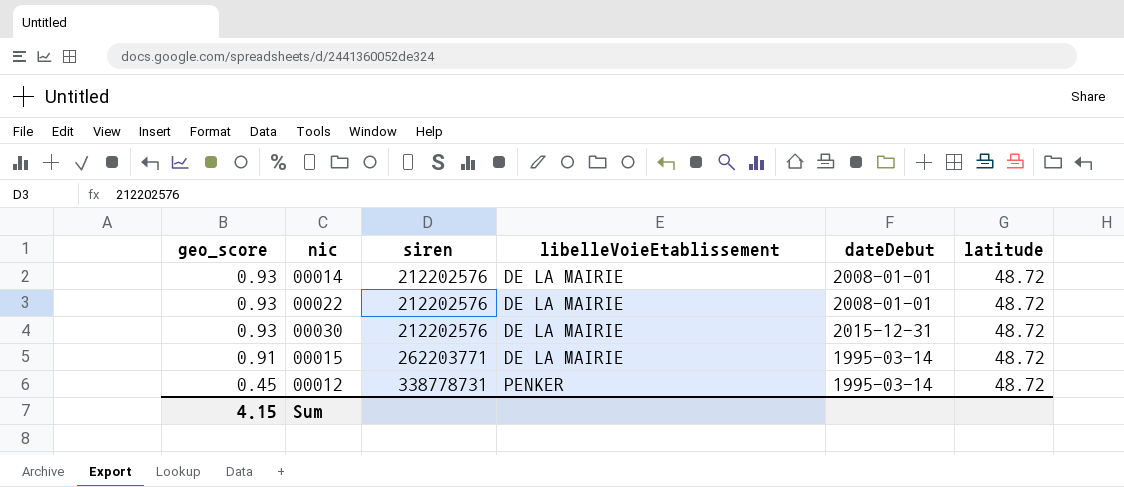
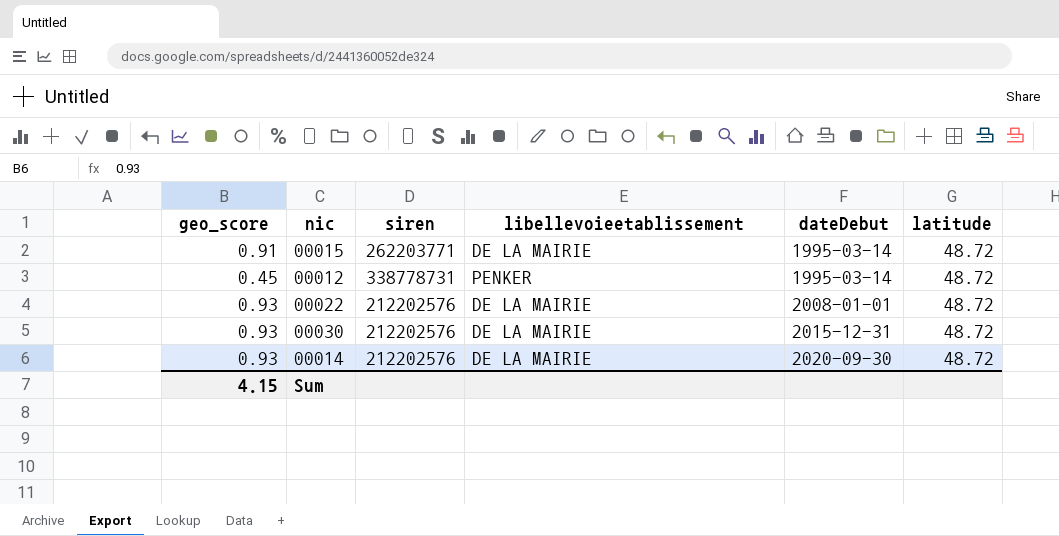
row order: geo_score descending -> dateDebut ascending
column name: libelleVoieEtablissement -> libellevoieetablissement
00014 | dateDebut: 2008-01-01 -> 2020-09-30

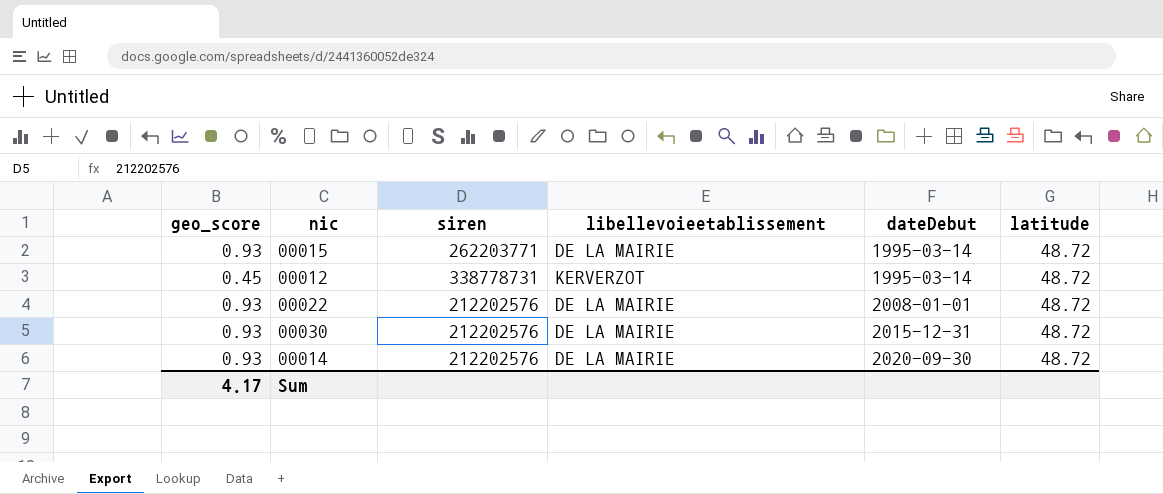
00015 | geo_score: 0.91 -> 0.93
00012 | libellevoieetablissement: PENKER -> KERVERZOT
Sum | geo_score: 4.15 -> 4.17

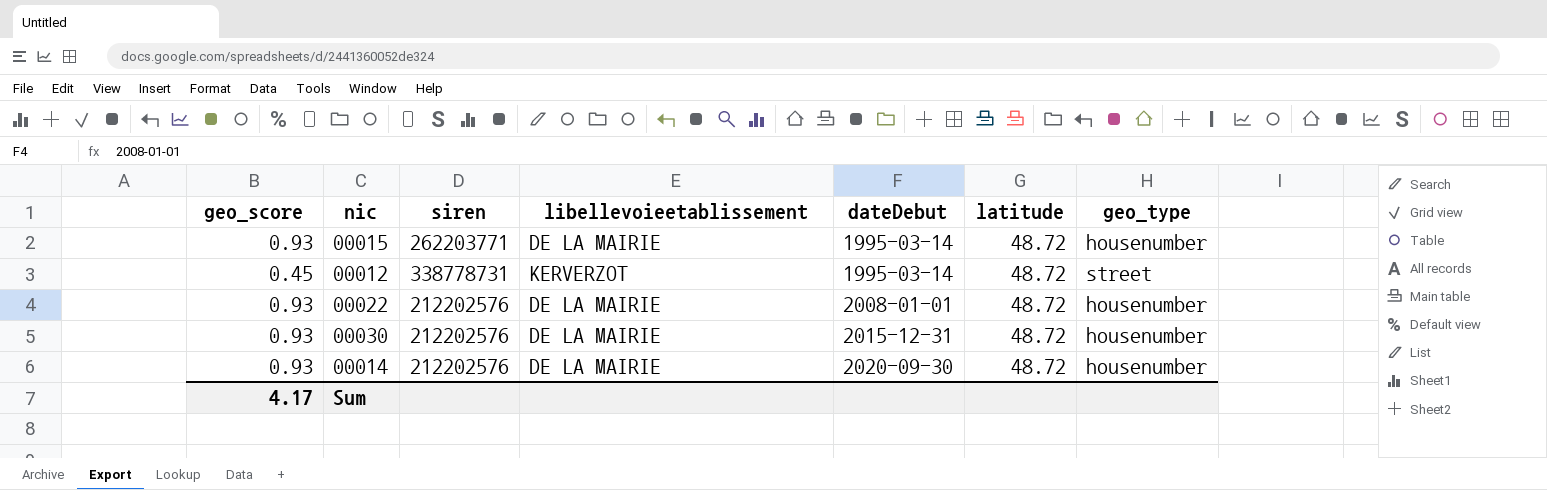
column geo_type | position: none -> 7

